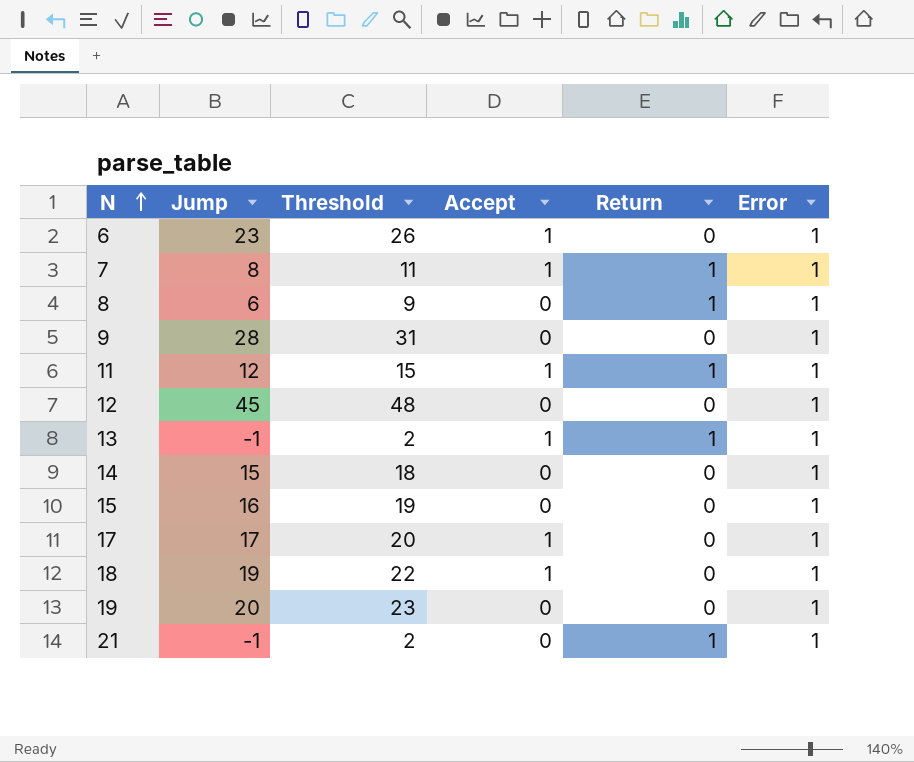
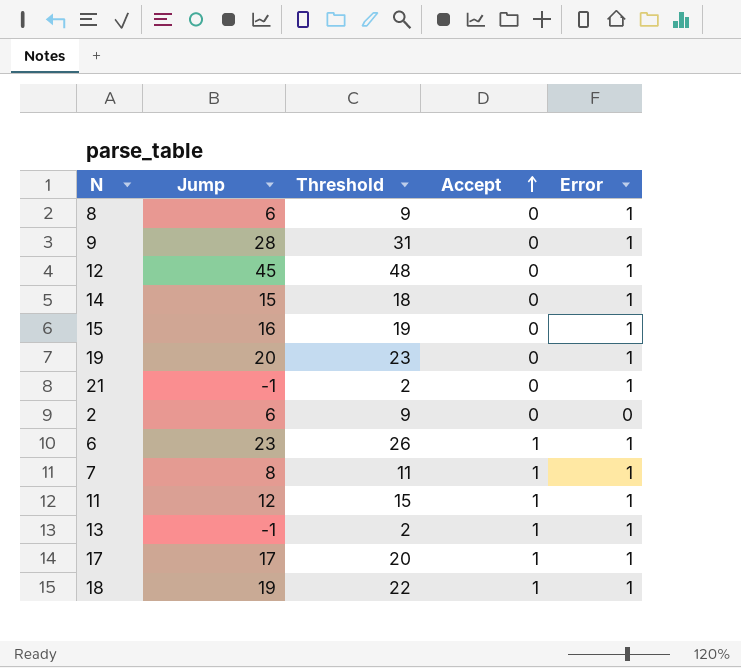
row order: N ascending -> Accept ascending
column Return | position: 5 -> none
row 2: none -> 6 | 9 | 0 | 0

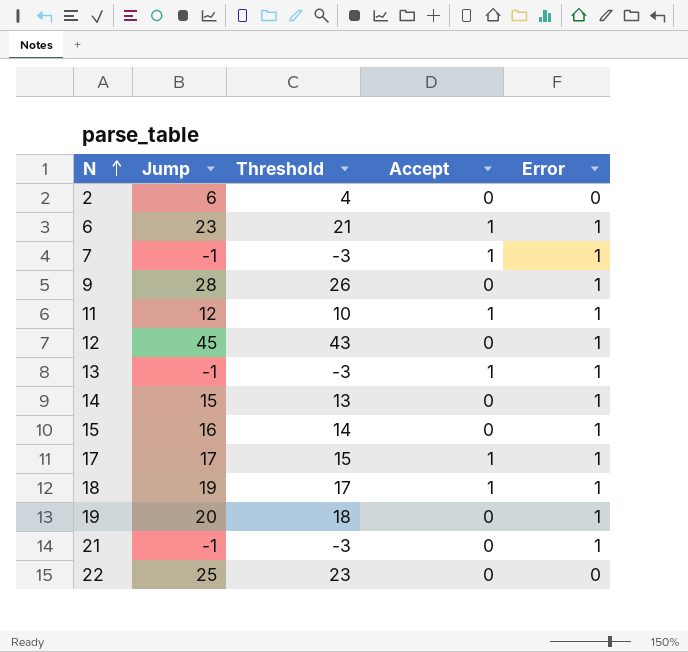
row order: Accept ascending -> N ascending
column Threshold | formula: [Jump] + 3 -> [Jump] - 2
row 8: 6 | 9 | 0 | 1 -> none
7 | Jump: 8 -> -1
row 22: none -> 25 | 23 | 0 | 0

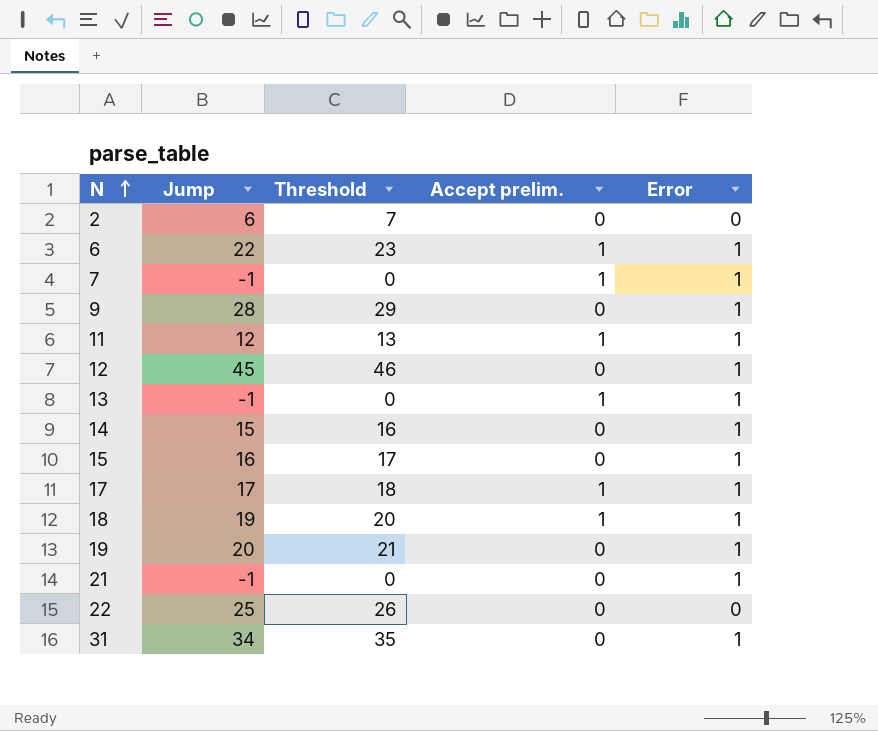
column Threshold | formula: [Jump] - 2 -> [Jump] + 1
column name: Accept -> Accept prelim.
6 | Jump: 23 -> 22
row 31: none -> 34 | 35 | 0 | 1

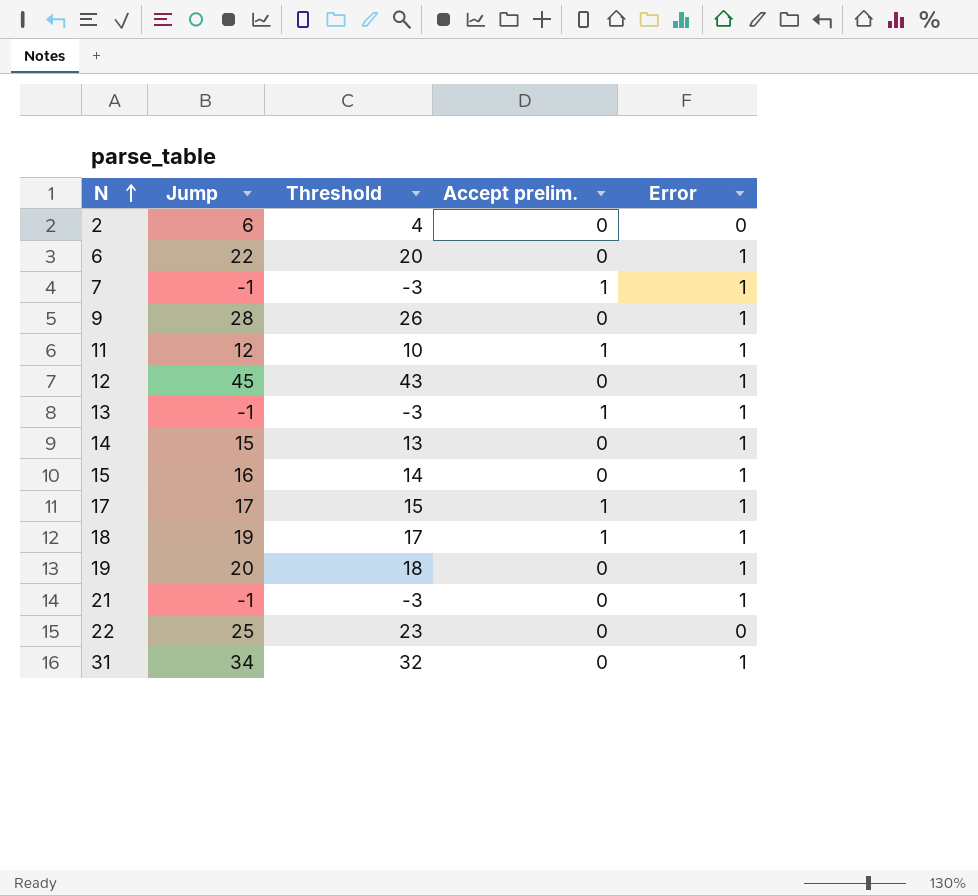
column Threshold | formula: [Jump] + 1 -> [Jump] - 2
6 | Accept prelim.: 1 -> 0

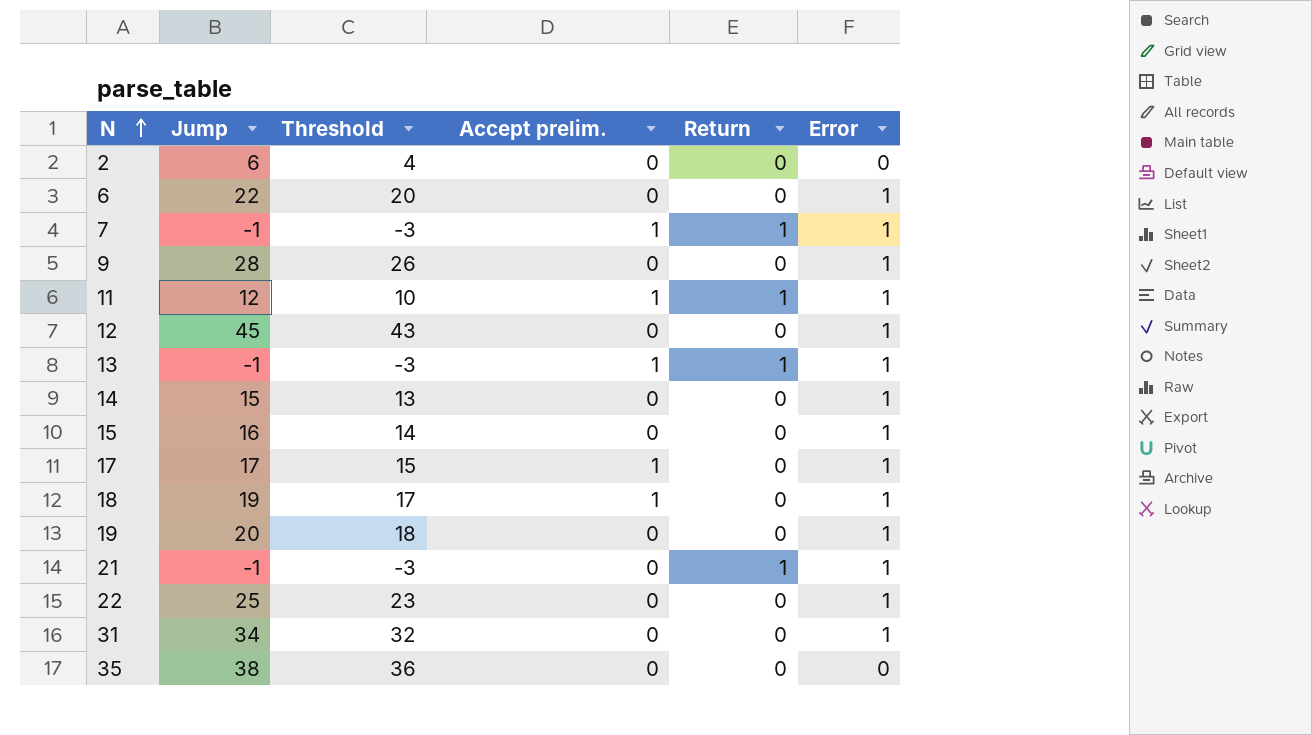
column Return | position: none -> 5
22 | Error: 0 -> 1
row 35: none -> 38 | 36 | 0 | 0 | 0

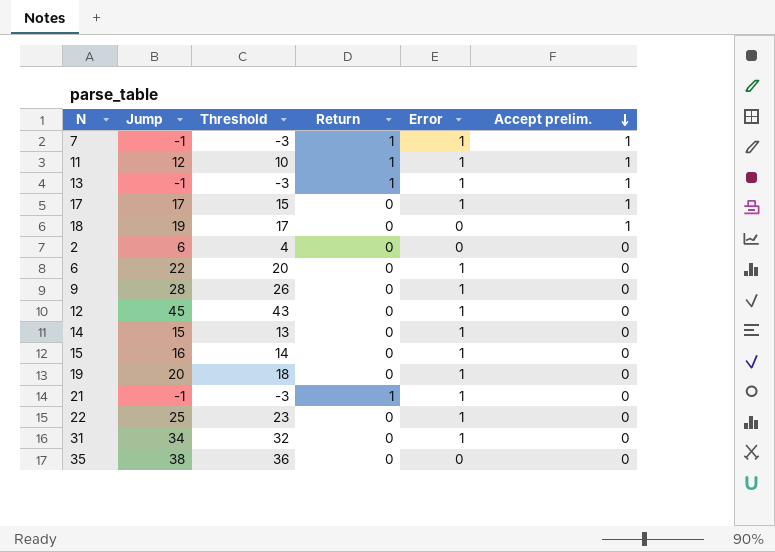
row order: N ascending -> Accept prelim. descending
column Accept prelim. | position: 4 -> 6
18 | Error: 1 -> 0

